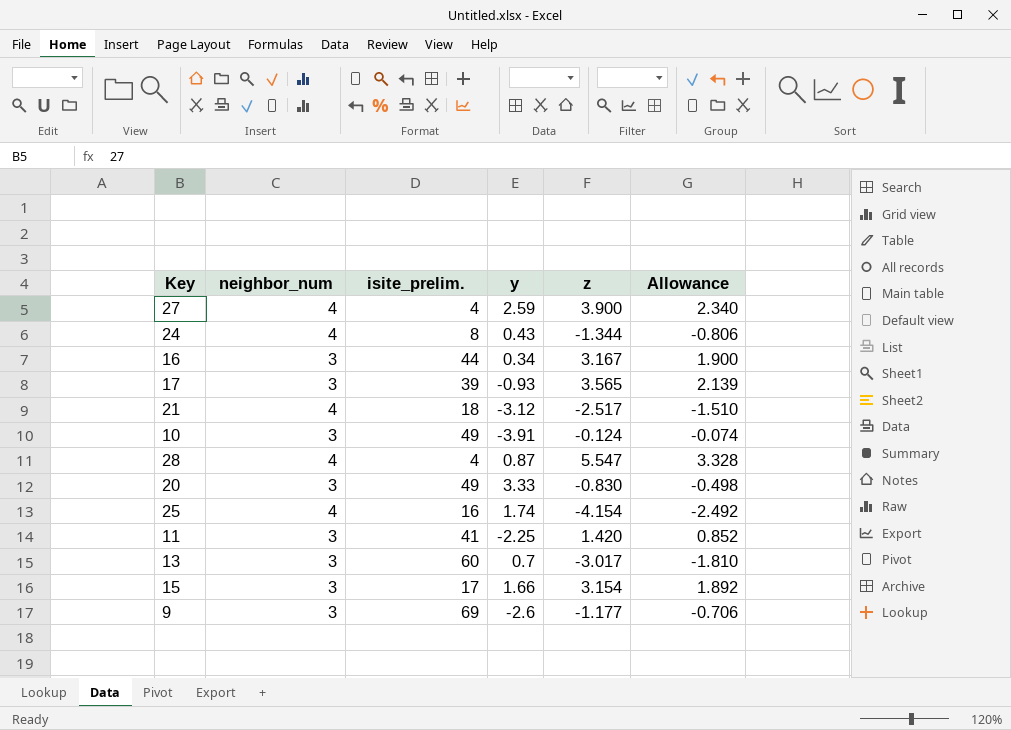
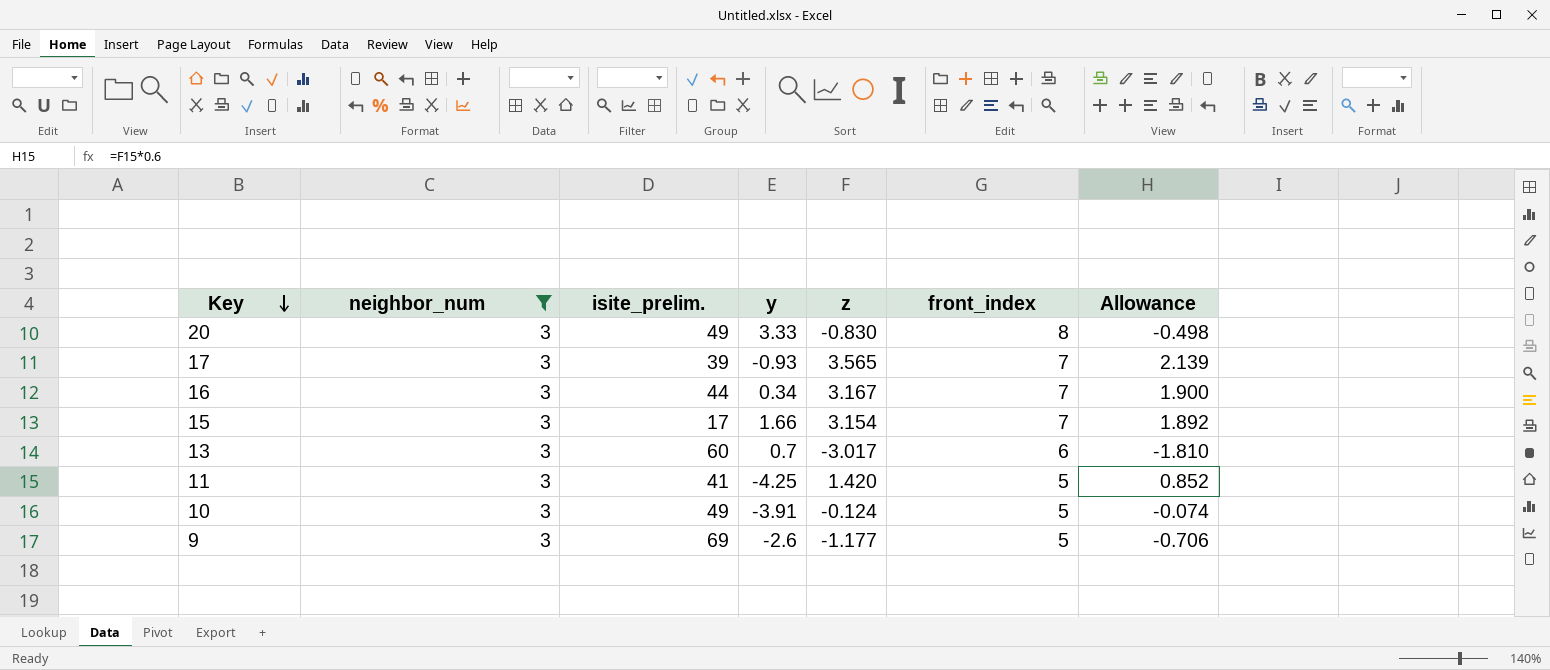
filter: none -> neighbor_num = 3
row order: none -> Key descending
column front_index | position: none -> 6
11 | y: -2.25 -> -4.25

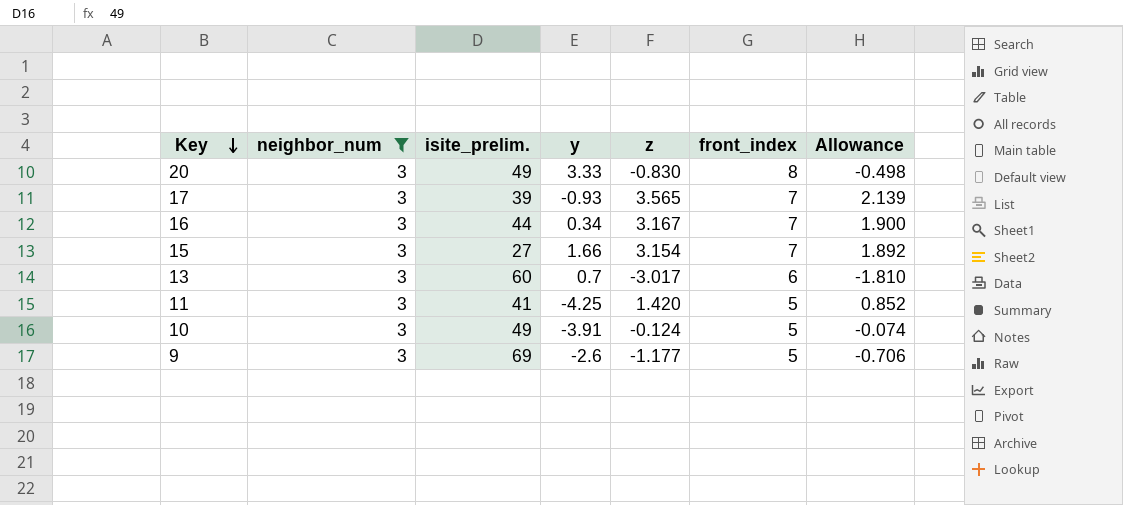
15 | isite_prelim.: 17 -> 27

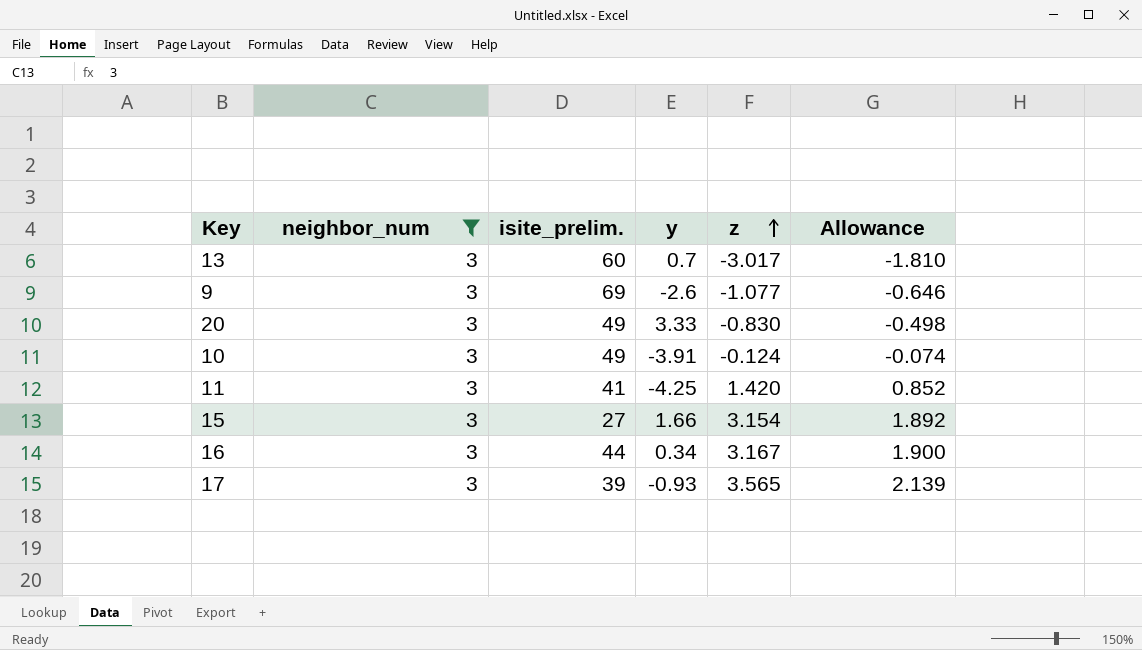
row order: Key descending -> z ascending
column front_index | position: 6 -> none
9 | z: -1.177 -> -1.077
9 | Allowance: -0.706 -> -0.646

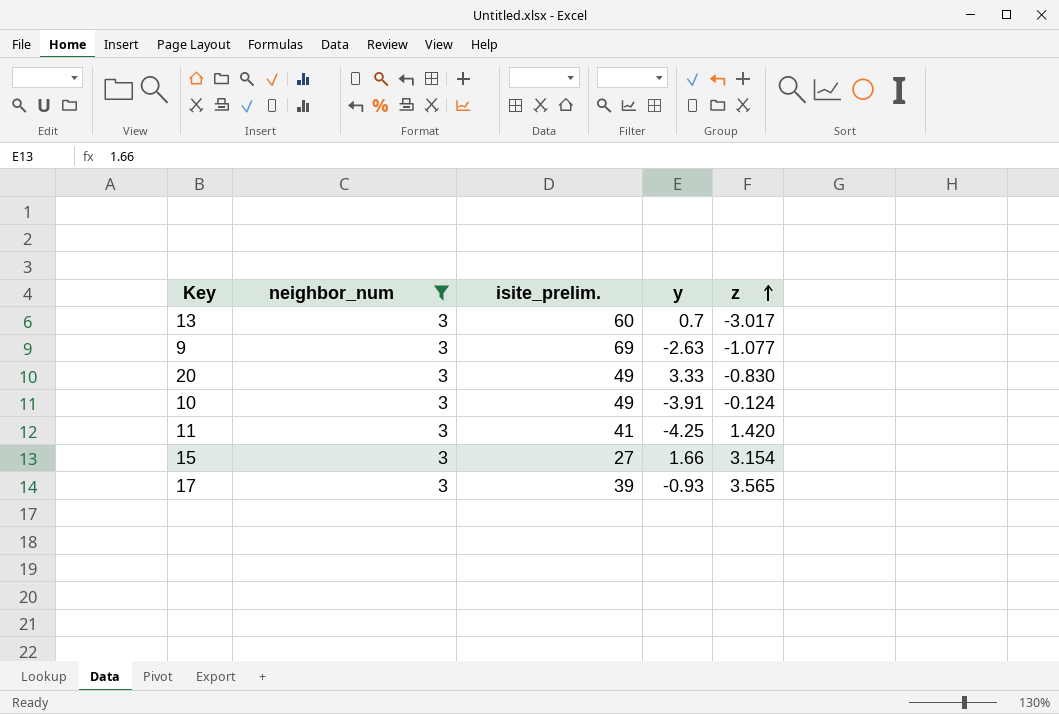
column Allowance | formula: [z] * 0.6 -> none
row 16: 3 | 44 | 0.34 | 3.167 | 1.900 -> none
9 | y: -2.6 -> -2.63

